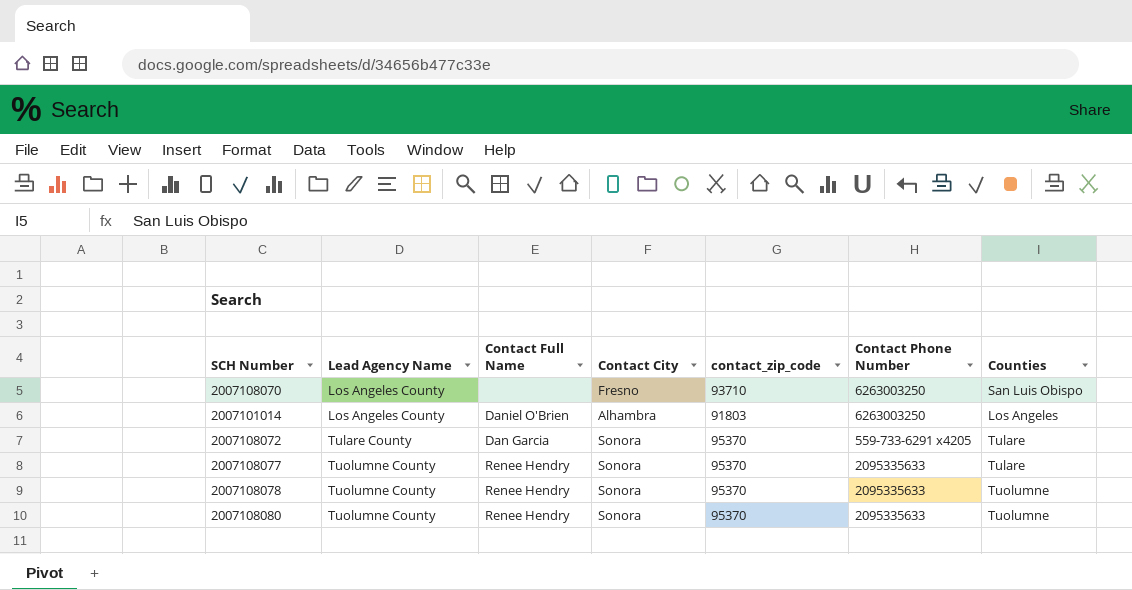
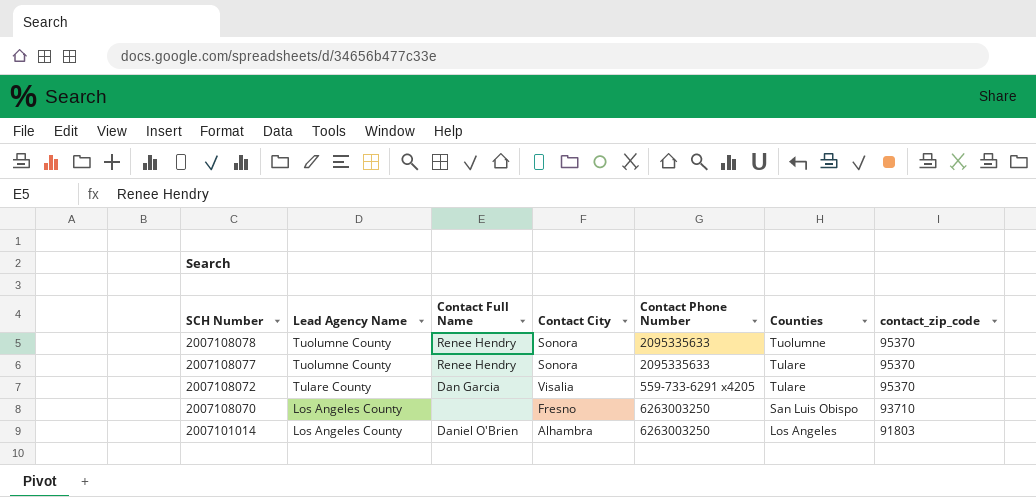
row order: Lead Agency Name ascending -> SCH Number descending
column contact_zip_code | position: 5 -> 7
row 2007108080: Tuolumne County | Renee Hendry | Sonora | 95370 | 2095335633 | Tuolumne -> none
2007108072 | Contact City: Sonora -> Visalia

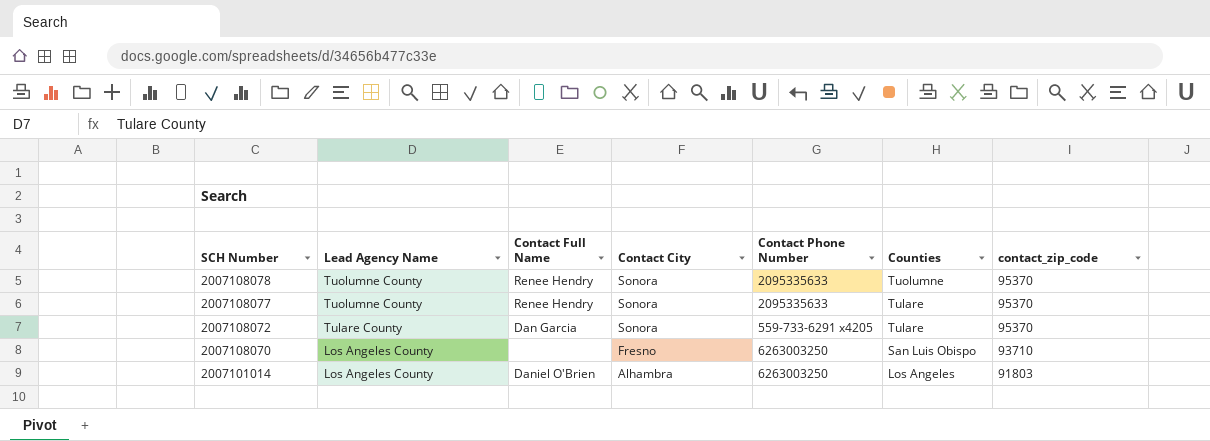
2007108072 | Contact City: Visalia -> Sonora

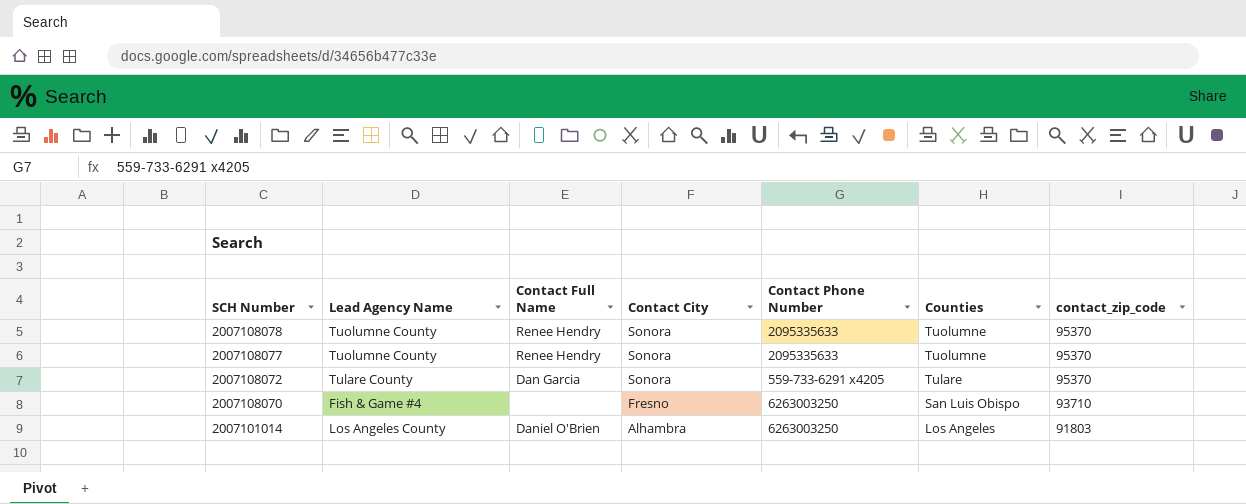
2007108077 | Counties: Tulare -> Tuolumne
2007108070 | Lead Agency Name: Los Angeles County -> Fish & Game #4

